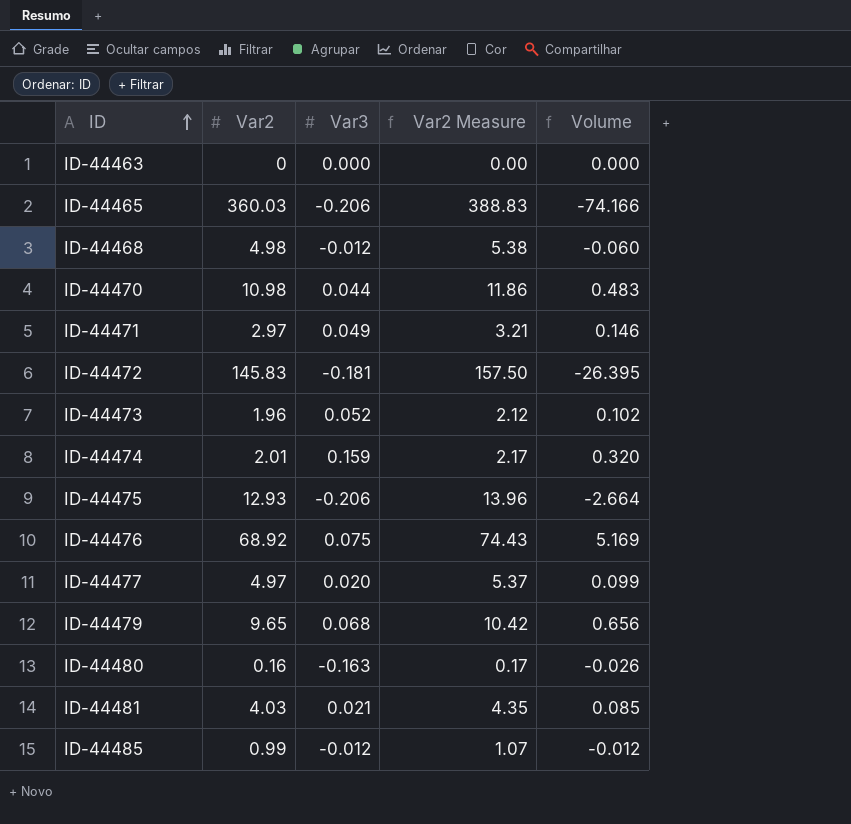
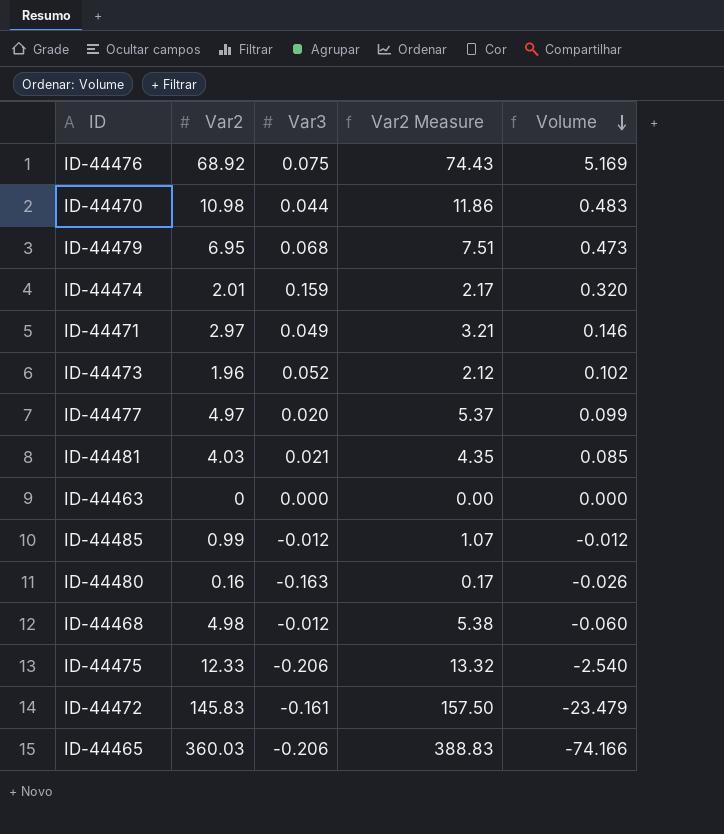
row order: ID ascending -> Volume descending
ID-44479 | Var2: 9.65 -> 6.95
ID-44479 | Var2 Measure: 10.42 -> 7.51
ID-44479 | Volume: 0.656 -> 0.473
ID-44475 | Var2: 12.93 -> 12.33
ID-44475 | Var2 Measure: 13.96 -> 13.32
ID-44475 | Volume: -2.664 -> -2.540
ID-44472 | Var3: -0.181 -> -0.161
ID-44472 | Volume: -26.395 -> -23.479

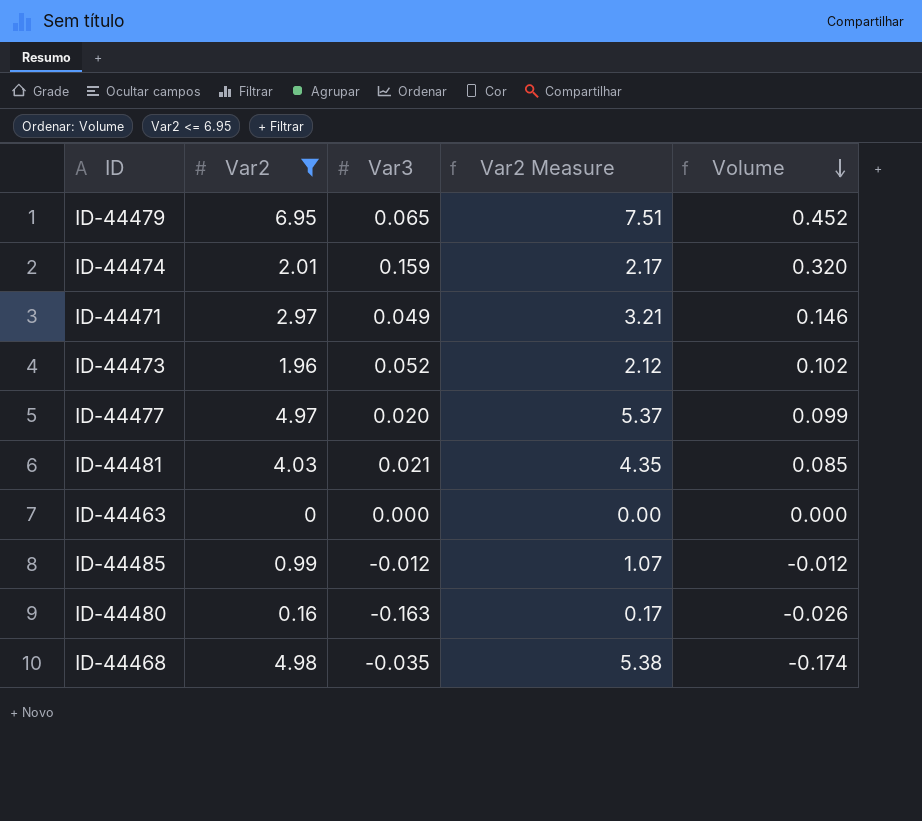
filter: none -> Var2 <= 6.95
ID-44479 | Var3: 0.068 -> 0.065
ID-44479 | Volume: 0.473 -> 0.452
ID-44468 | Var3: -0.012 -> -0.035
ID-44468 | Volume: -0.060 -> -0.174

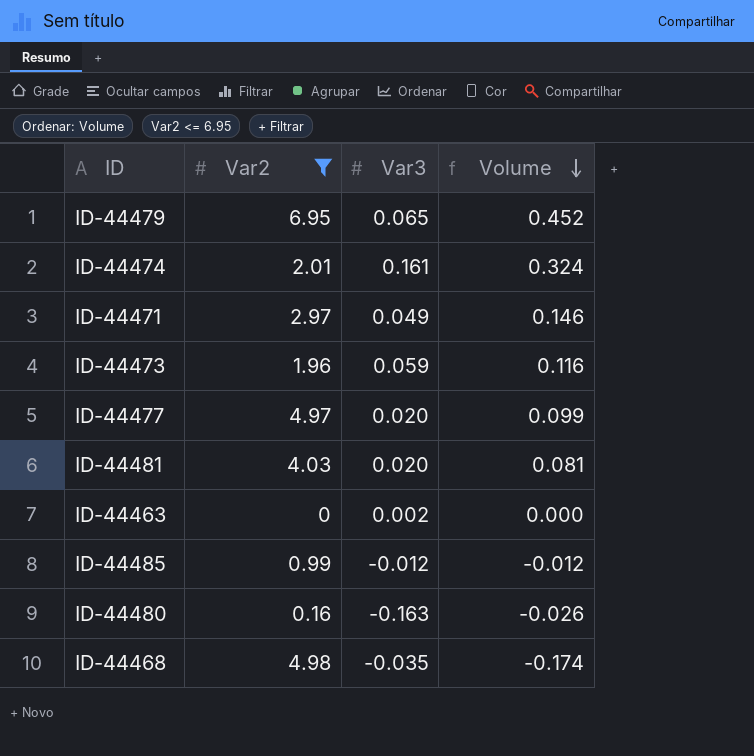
column Var2 Measure | formula: [Var2] * 1.08 -> none
ID-44474 | Var3: 0.159 -> 0.161
ID-44474 | Volume: 0.320 -> 0.324
ID-44473 | Var3: 0.052 -> 0.059
ID-44473 | Volume: 0.102 -> 0.116
ID-44481 | Var3: 0.021 -> 0.020
ID-44481 | Volume: 0.085 -> 0.081
ID-44463 | Var3: 0.000 -> 0.002

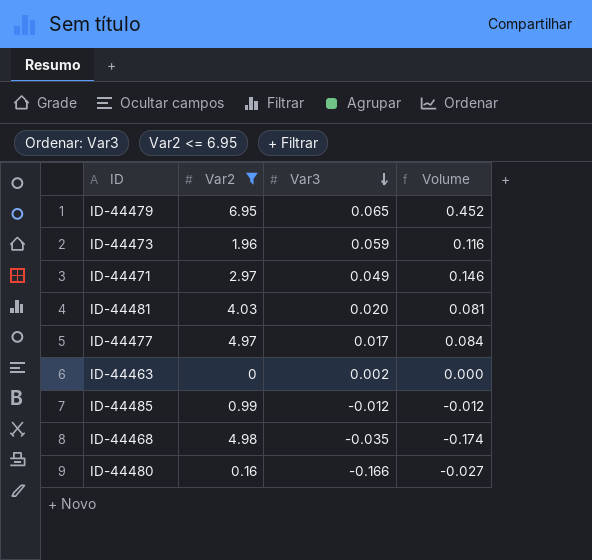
row order: Volume descending -> Var3 descending
row ID-44474: 2.01 | 0.161 | 0.324 -> none
ID-44477 | Var3: 0.020 -> 0.017
ID-44477 | Volume: 0.099 -> 0.084
ID-44480 | Var3: -0.163 -> -0.166
ID-44480 | Volume: -0.026 -> -0.027

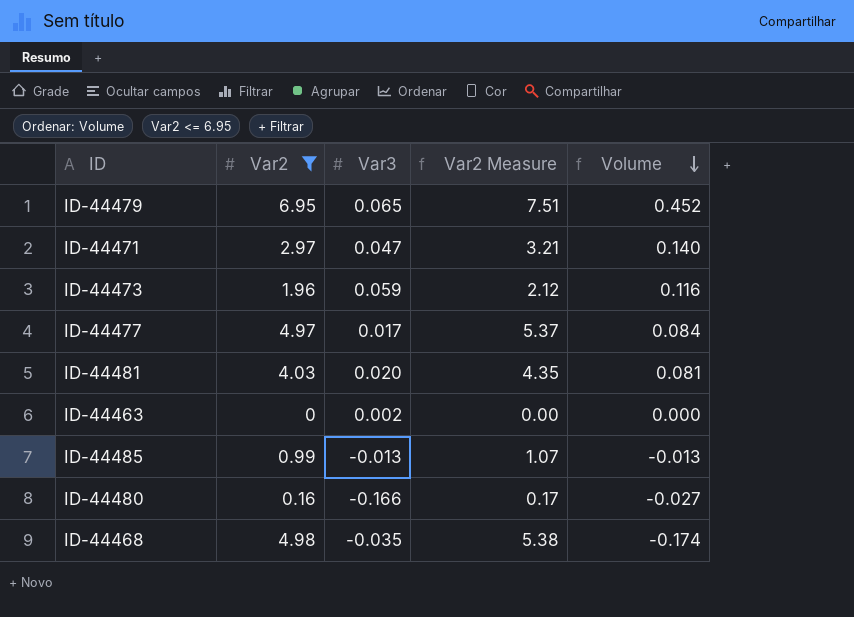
row order: Var3 descending -> Volume descending
column Var2 Measure | formula: none -> [Var2] * 1.08
ID-44471 | Var3: 0.049 -> 0.047
ID-44471 | Volume: 0.146 -> 0.140
ID-44485 | Var3: -0.012 -> -0.013
ID-44485 | Volume: -0.012 -> -0.013

